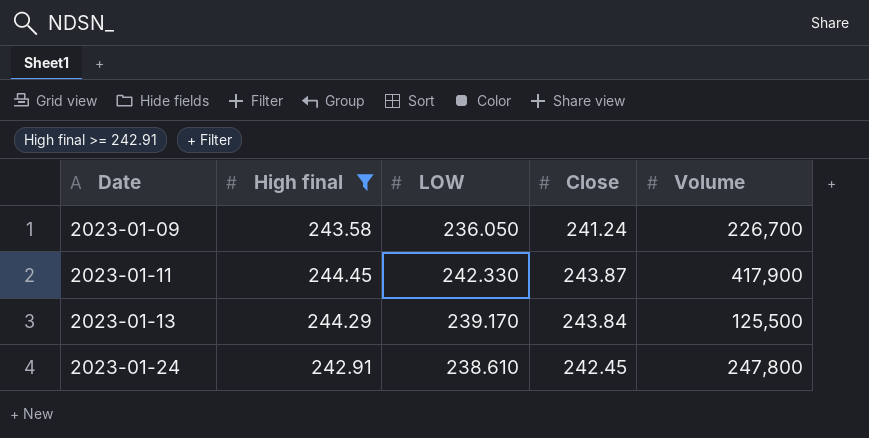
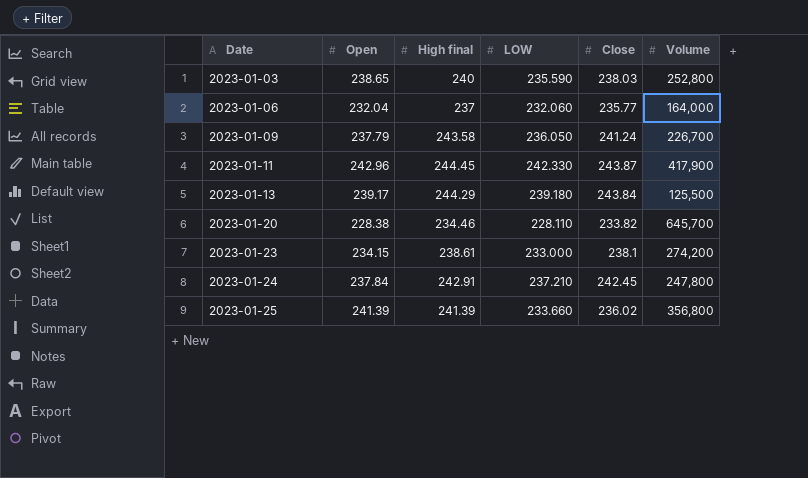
filter: High final >= 242.91 -> none
column Open | position: none -> 2
2023-01-13 | LOW: 239.170 -> 239.180
2023-01-24 | LOW: 238.610 -> 237.210

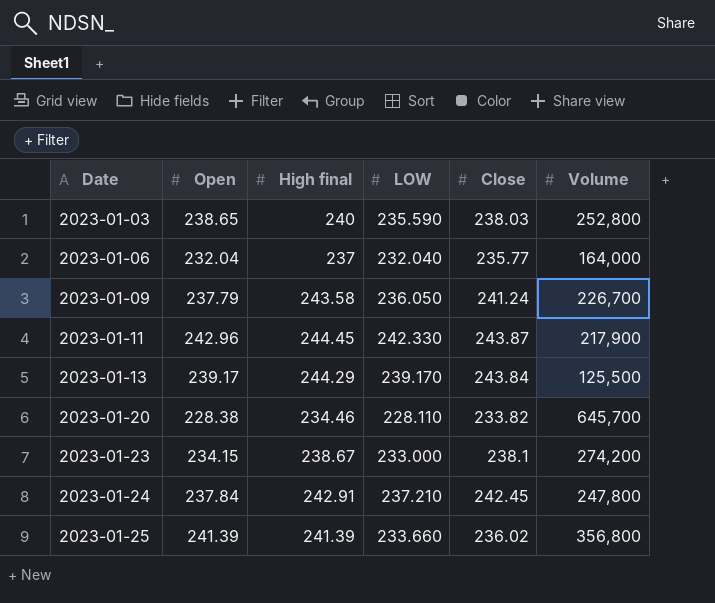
2023-01-06 | LOW: 232.060 -> 232.040
2023-01-11 | Volume: 417,900 -> 217,900
2023-01-13 | LOW: 239.180 -> 239.170
2023-01-23 | High final: 238.61 -> 238.67

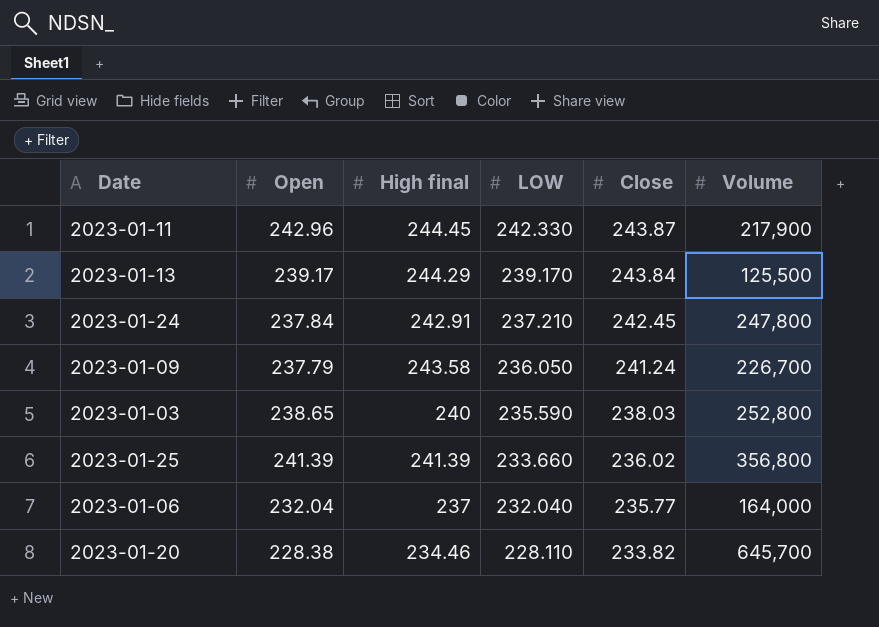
row order: Date ascending -> LOW descending
row 2023-01-23: 234.15 | 238.67 | 233.000 | 238.1 | 274,200 -> none

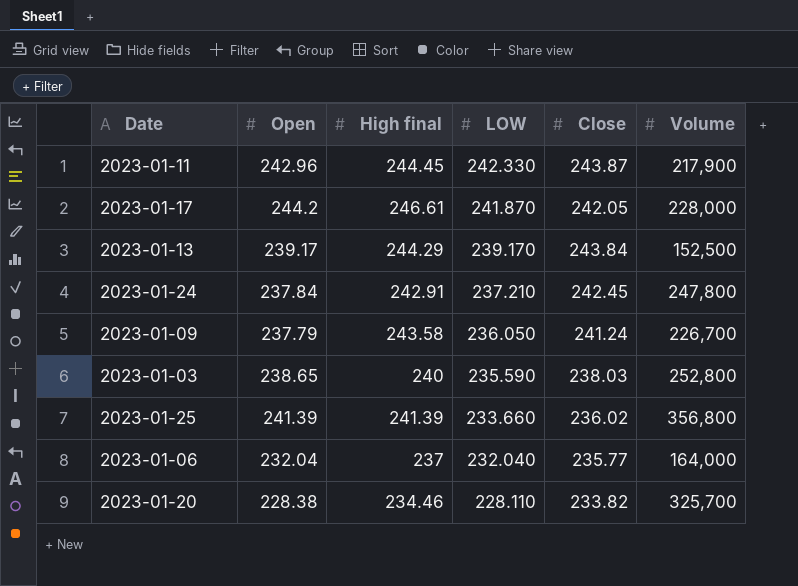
row 2023-01-17: none -> 244.2 | 246.61 | 241.870 | 242.05 | 228,000
2023-01-13 | Volume: 125,500 -> 152,500
2023-01-20 | Volume: 645,700 -> 325,700

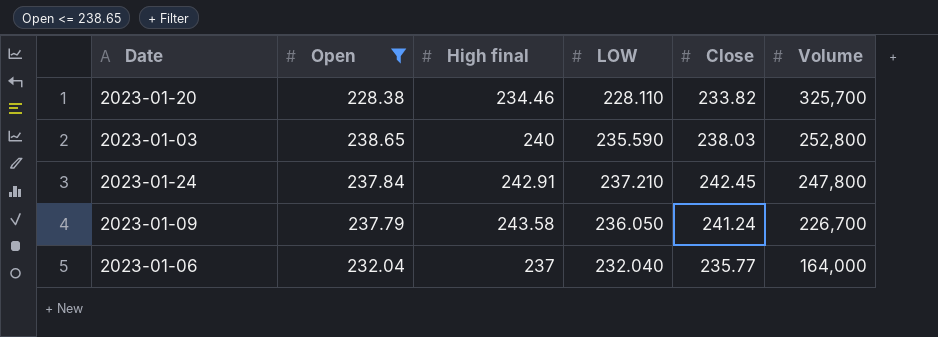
filter: none -> Open <= 238.65
row order: LOW descending -> Volume descending

